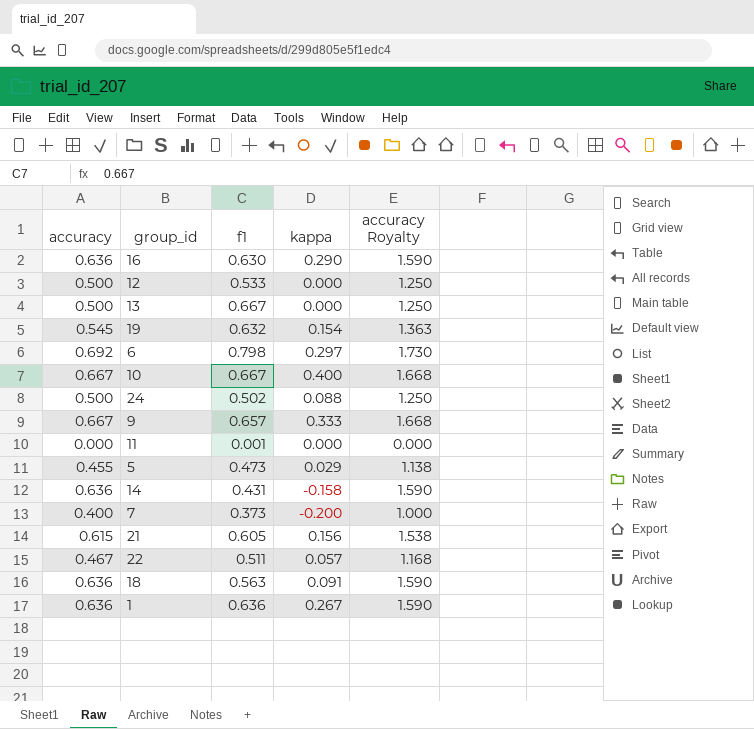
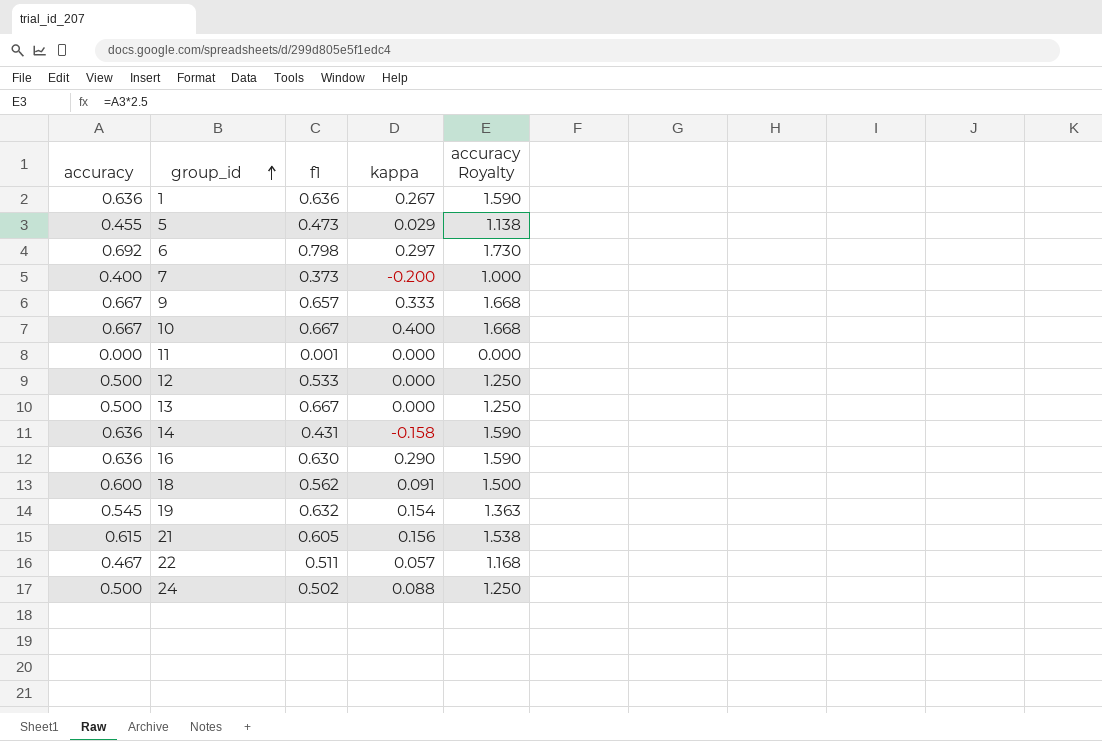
row order: none -> group_id ascending
18 | accuracy: 0.636 -> 0.600
18 | f1: 0.563 -> 0.562
18 | accuracy Royalty: 1.590 -> 1.500

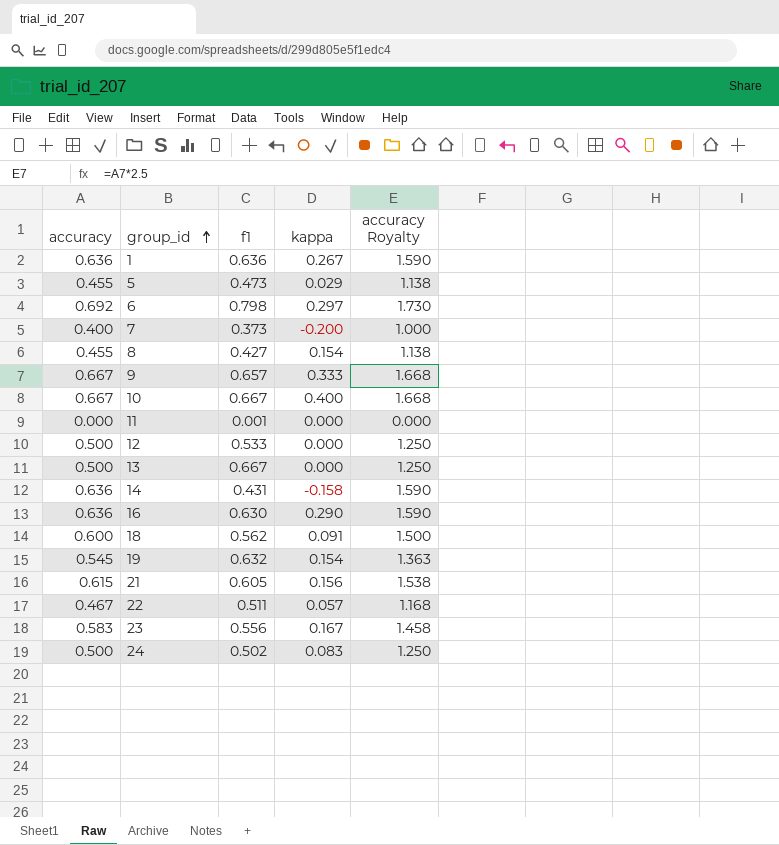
row 8: none -> 0.455 | 0.427 | 0.154 | 1.138
row 23: none -> 0.583 | 0.556 | 0.167 | 1.458
24 | kappa: 0.088 -> 0.083

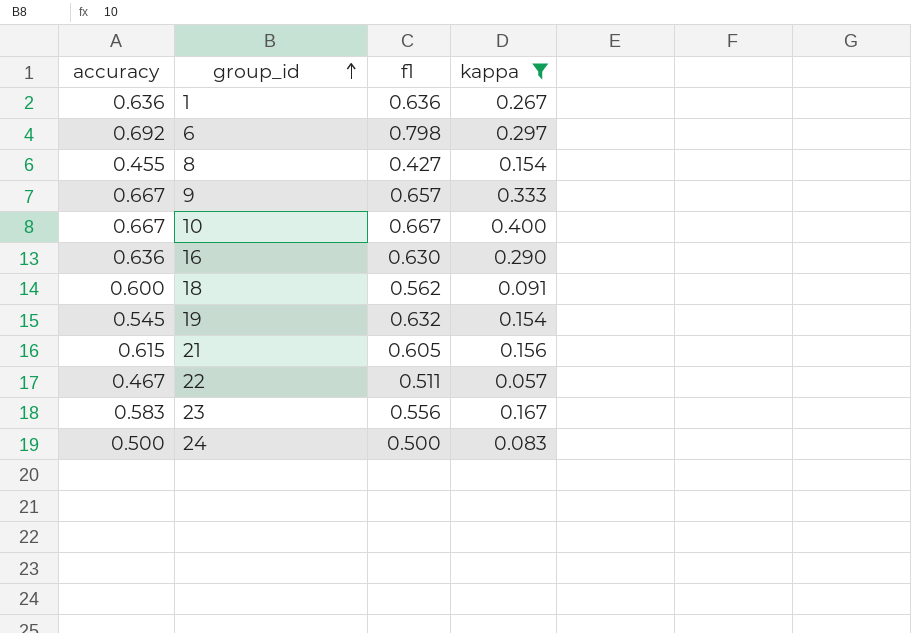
filter: none -> kappa >= 0.057
column accuracy Royalty | formula: [accuracy] * 2.5 -> none
24 | f1: 0.502 -> 0.500

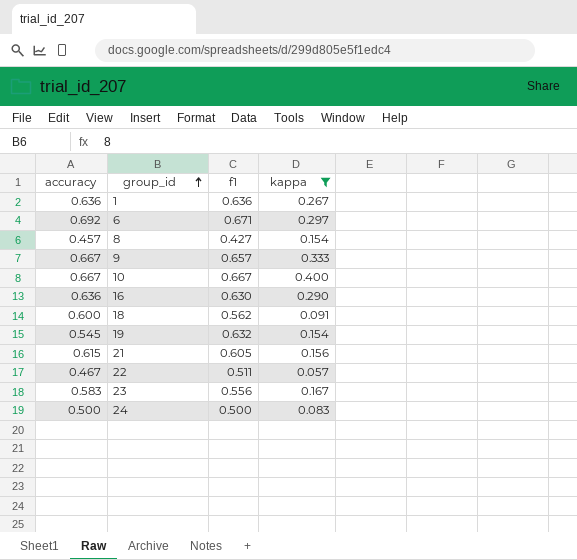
6 | f1: 0.798 -> 0.671
8 | accuracy: 0.455 -> 0.457

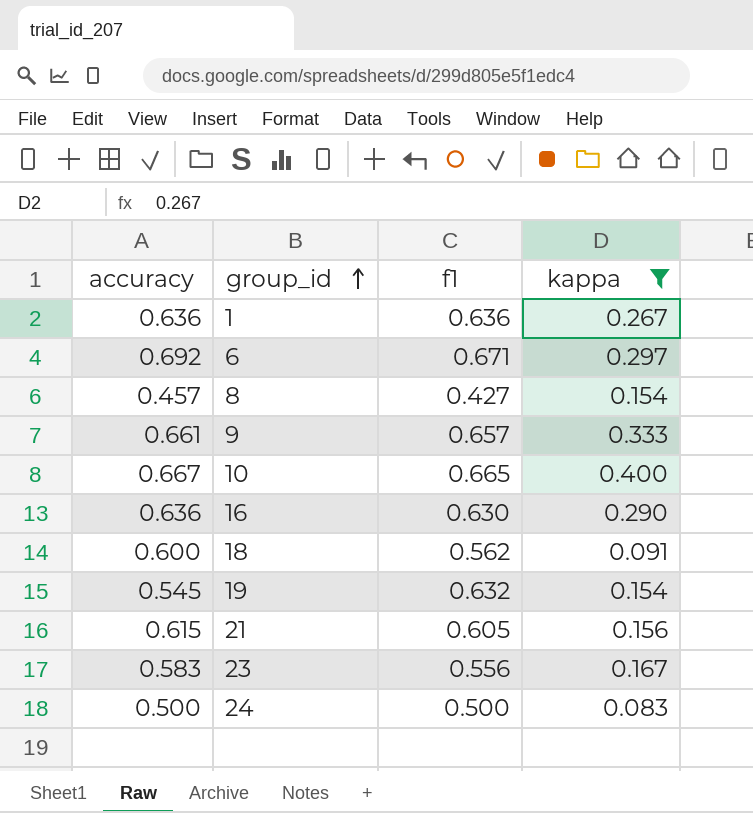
row 22: 0.467 | 0.511 | 0.057 -> none
9 | accuracy: 0.667 -> 0.661
10 | f1: 0.667 -> 0.665

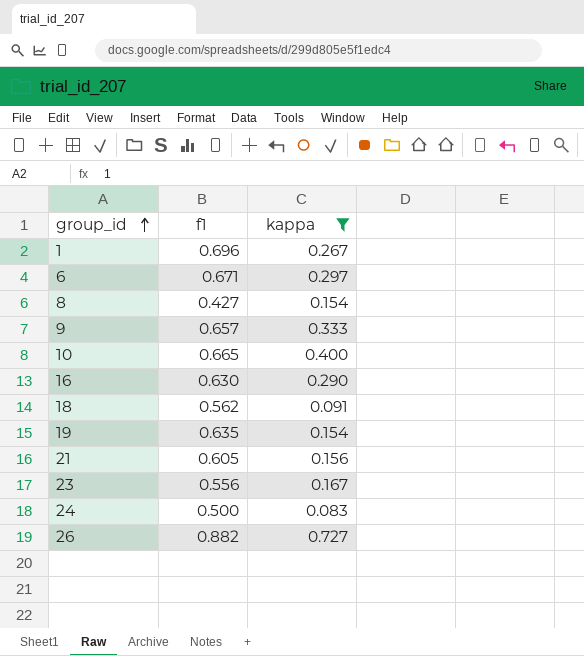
column accuracy | position: 1 -> none
1 | f1: 0.636 -> 0.696
19 | f1: 0.632 -> 0.635
row 26: none -> 0.882 | 0.727

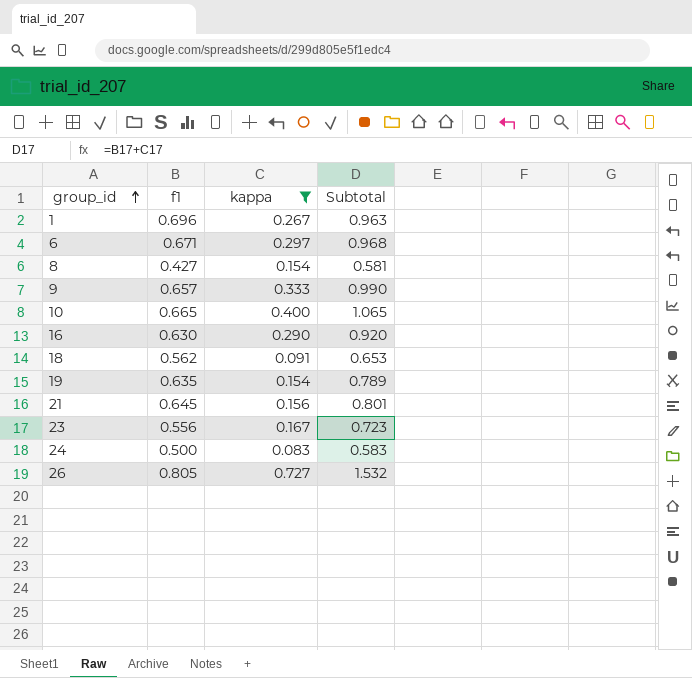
column Subtotal | formula: none -> [f1] + [kappa]
21 | f1: 0.605 -> 0.645
26 | f1: 0.882 -> 0.805

